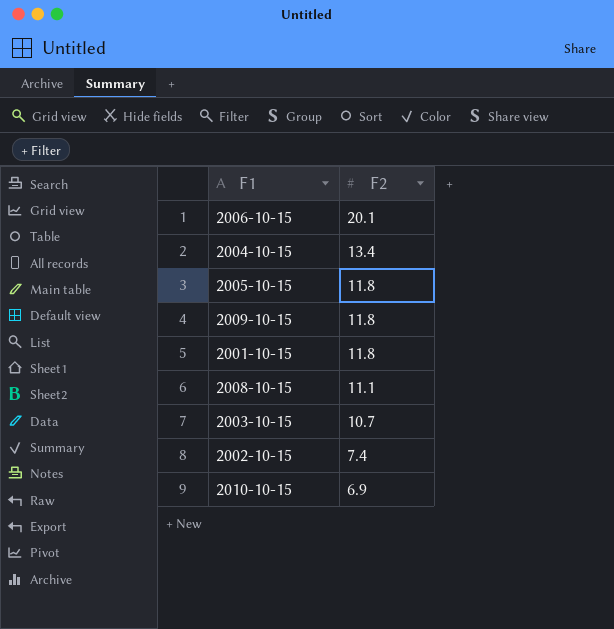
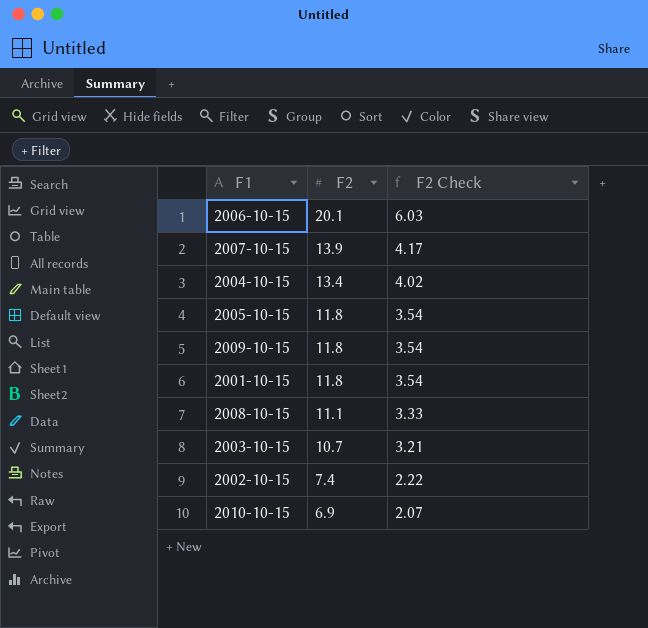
column F2 Check | formula: none -> [F2] * 0.3
row 2007-10-15: none -> 13.9 | 4.17

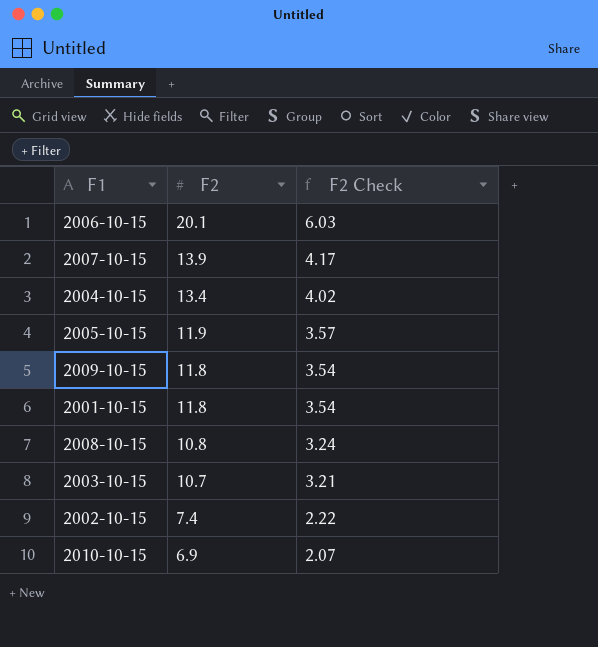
2005-10-15 | F2: 11.8 -> 11.9
2005-10-15 | F2 Check: 3.54 -> 3.57
2008-10-15 | F2: 11.1 -> 10.8
2008-10-15 | F2 Check: 3.33 -> 3.24

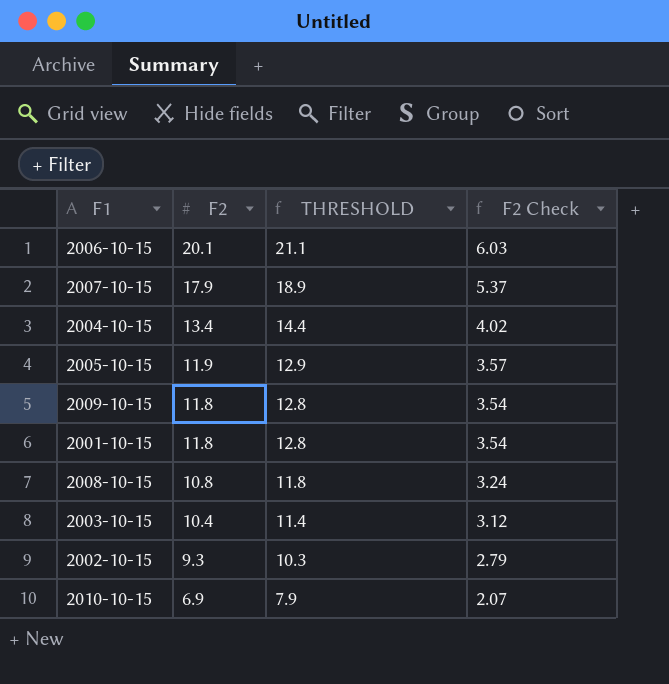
column THRESHOLD | formula: none -> [F2] + 1
2007-10-15 | F2: 13.9 -> 17.9
2007-10-15 | F2 Check: 4.17 -> 5.37
2003-10-15 | F2: 10.7 -> 10.4
2003-10-15 | F2 Check: 3.21 -> 3.12
2002-10-15 | F2: 7.4 -> 9.3
2002-10-15 | F2 Check: 2.22 -> 2.79

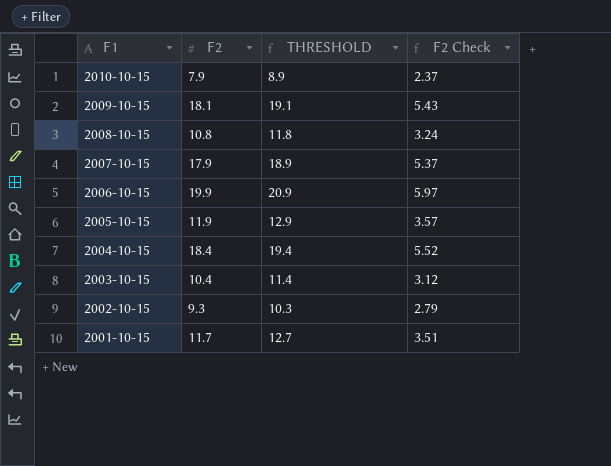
row order: F2 descending -> F1 descending
2010-10-15 | F2: 6.9 -> 7.9
2010-10-15 | THRESHOLD: 7.9 -> 8.9
2010-10-15 | F2 Check: 2.07 -> 2.37
2009-10-15 | F2: 11.8 -> 18.1
2009-10-15 | THRESHOLD: 12.8 -> 19.1
2009-10-15 | F2 Check: 3.54 -> 5.43
2006-10-15 | F2: 20.1 -> 19.9
2006-10-15 | THRESHOLD: 21.1 -> 20.9
2006-10-15 | F2 Check: 6.03 -> 5.97
2004-10-15 | F2: 13.4 -> 18.4
2004-10-15 | THRESHOLD: 14.4 -> 19.4
2004-10-15 | F2 Check: 4.02 -> 5.52
2001-10-15 | F2: 11.8 -> 11.7
2001-10-15 | THRESHOLD: 12.8 -> 12.7
2001-10-15 | F2 Check: 3.54 -> 3.51

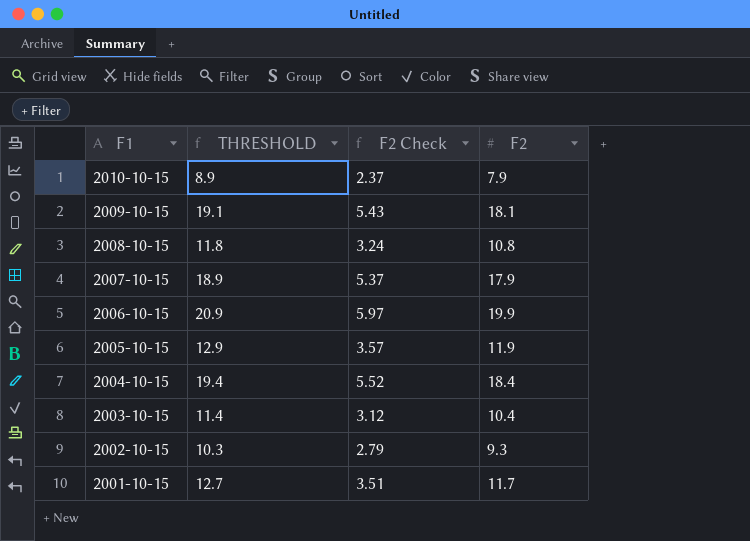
column F2 | position: 2 -> 4

